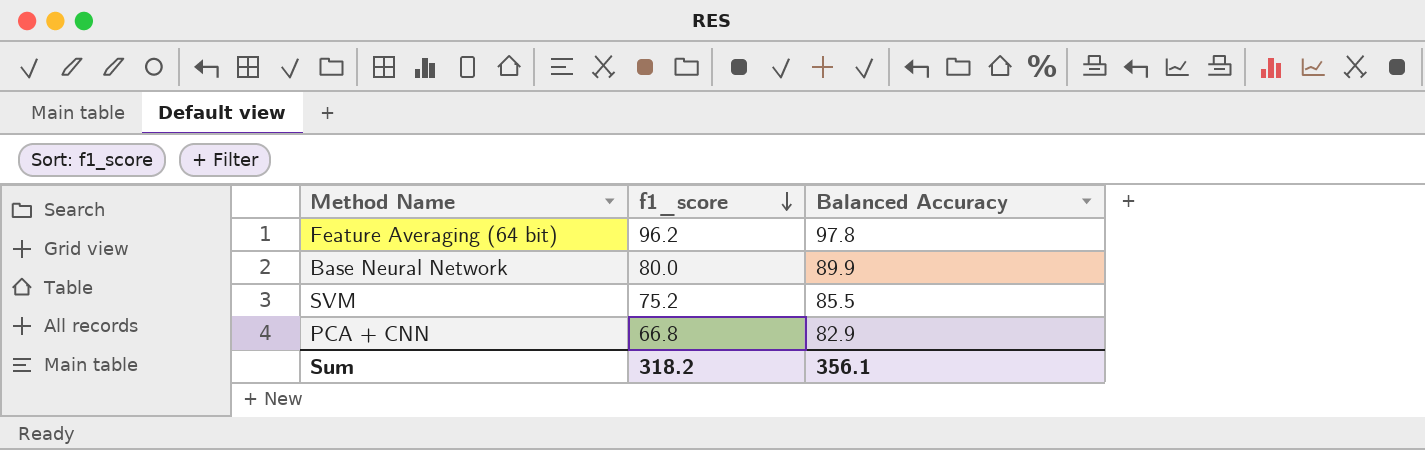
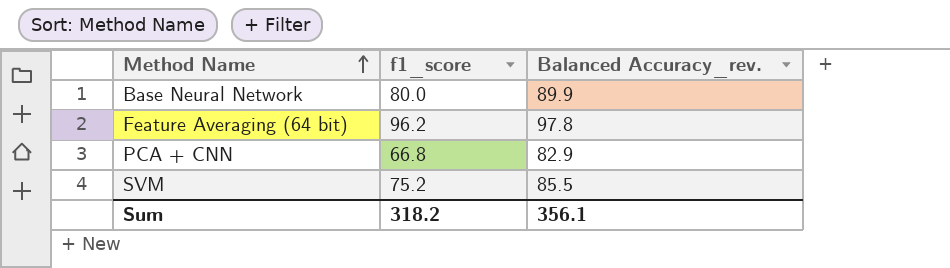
row order: f1_score descending -> Method Name ascending
column name: Balanced Accuracy -> Balanced Accuracy_rev.

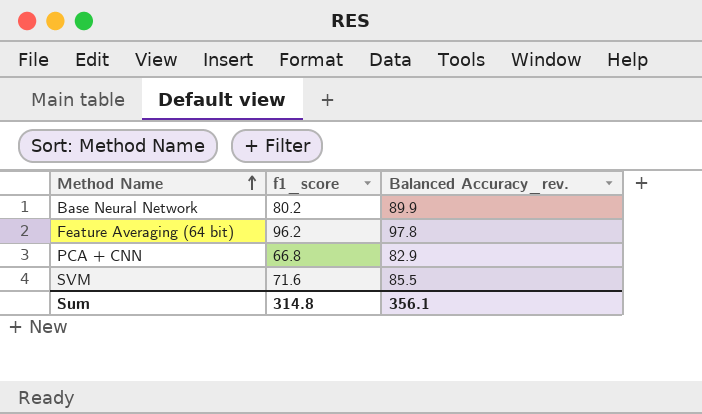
Base Neural Network | f1_score: 80.0 -> 80.2
SVM | f1_score: 75.2 -> 71.6
Sum | f1_score: 318.2 -> 314.8

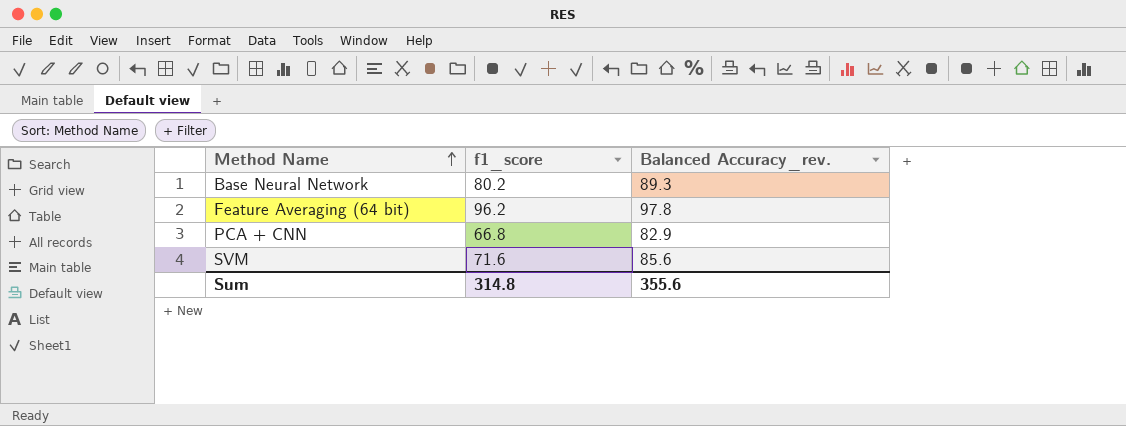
Base Neural Network | Balanced Accuracy_rev.: 89.9 -> 89.3
SVM | Balanced Accuracy_rev.: 85.5 -> 85.6
Sum | Balanced Accuracy_rev.: 356.1 -> 355.6

